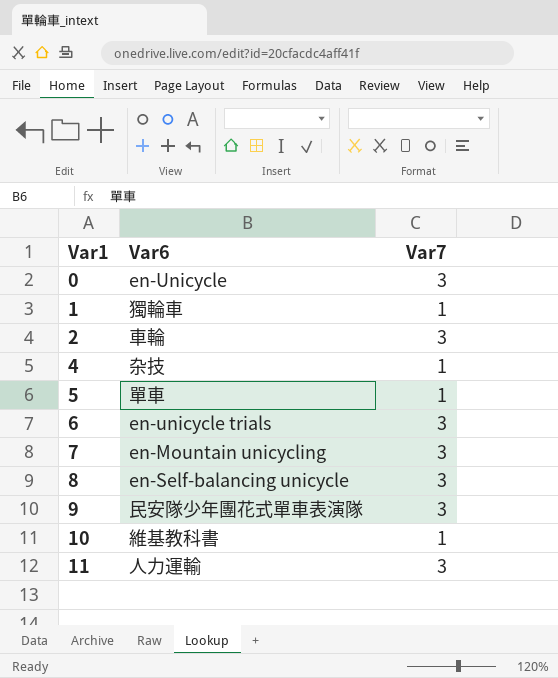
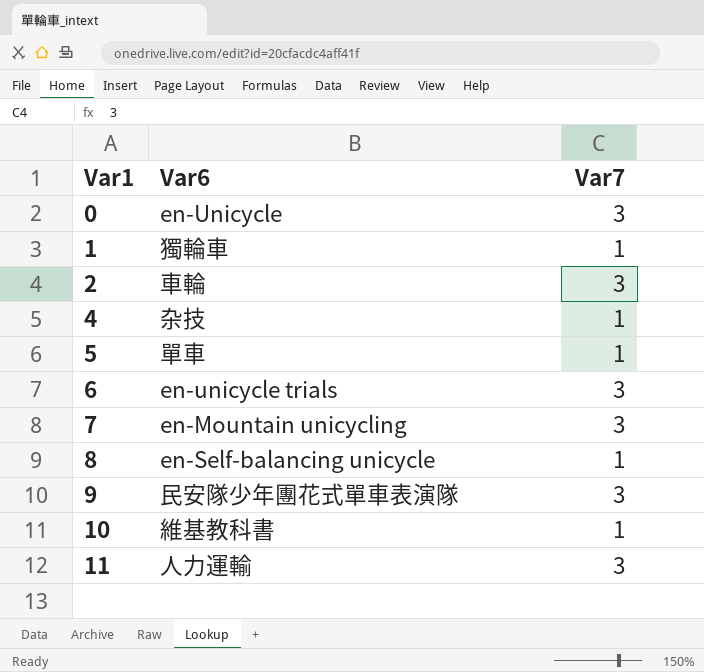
8 | Var7: 3 -> 1

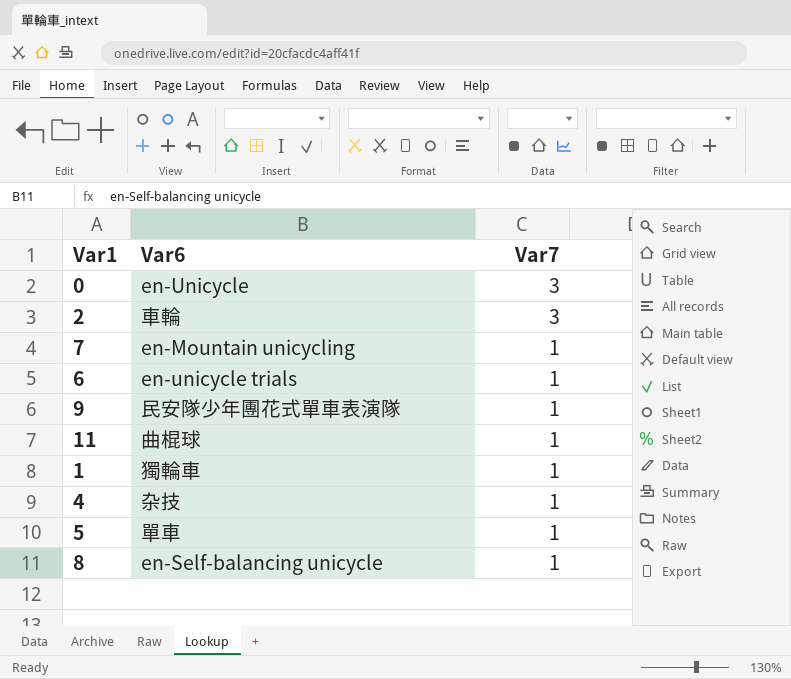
row order: Var1 ascending -> Var7 descending
row 10: 維基教科書 | 1 -> none
7 | Var7: 3 -> 1
6 | Var7: 3 -> 1
9 | Var7: 3 -> 1
11 | Var6: 人力運輸 -> 曲棍球
11 | Var7: 3 -> 1

